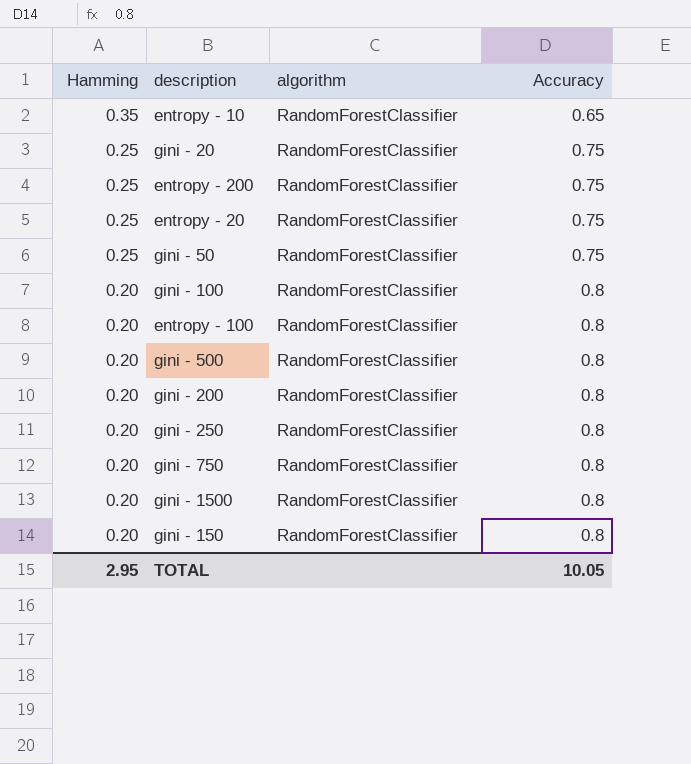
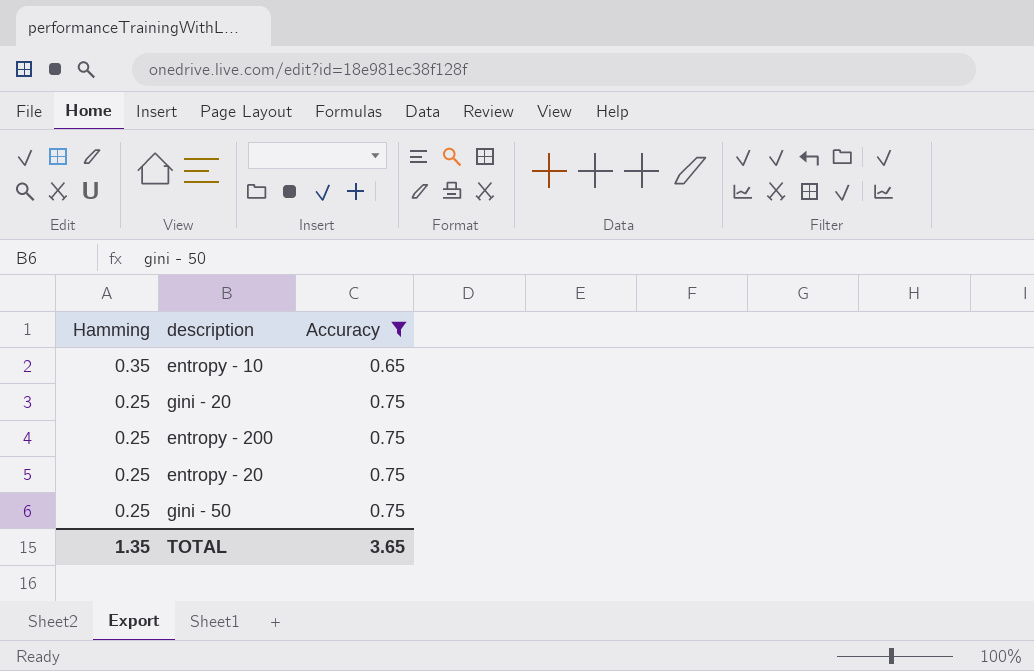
filter: none -> Accuracy != 0.8
column algorithm | position: 3 -> none
TOTAL | Hamming: 2.95 -> 1.35
TOTAL | Accuracy: 10.05 -> 3.65

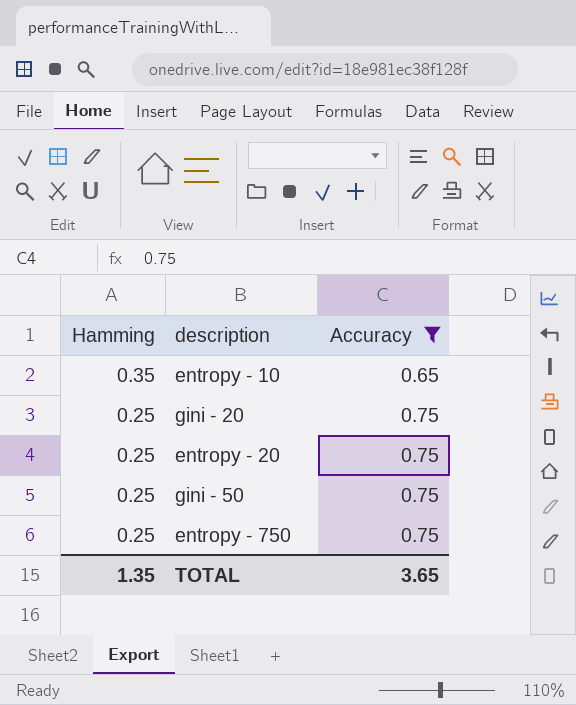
row entropy - 200: 0.25 | 0.75 -> none
row entropy - 750: none -> 0.25 | 0.75

